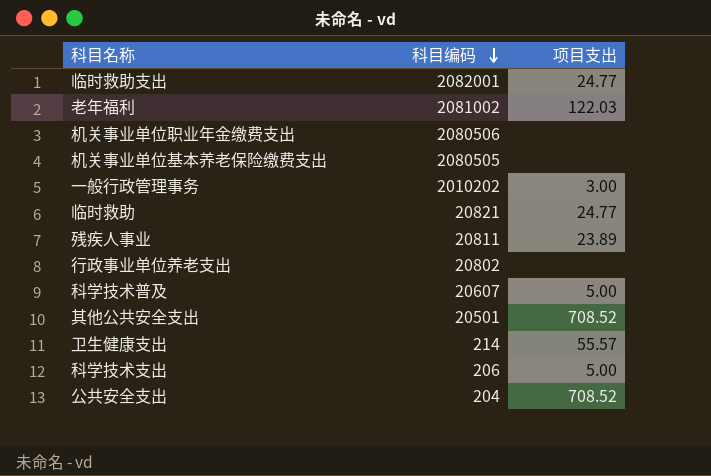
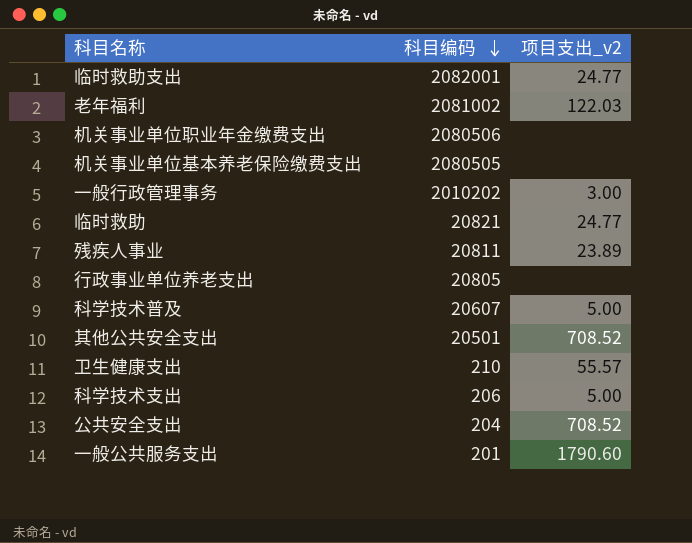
column name: 项目支出 -> 项目支出_v2
行政事业单位养老支出 | 科目编码: 20802 -> 20805
卫生健康支出 | 科目编码: 214 -> 210
row 一般公共服务支出: none -> 201 | 1790.60

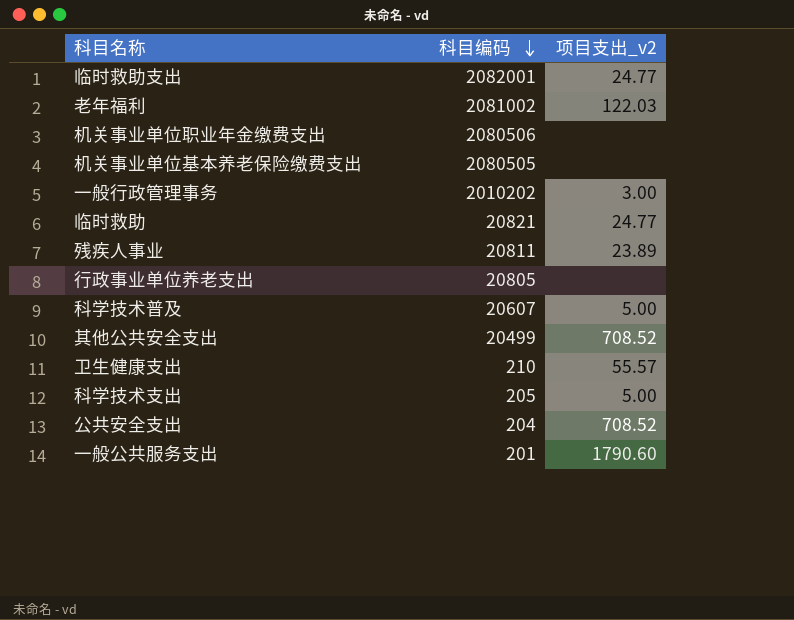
其他公共安全支出 | 科目编码: 20501 -> 20499
科学技术支出 | 科目编码: 206 -> 205

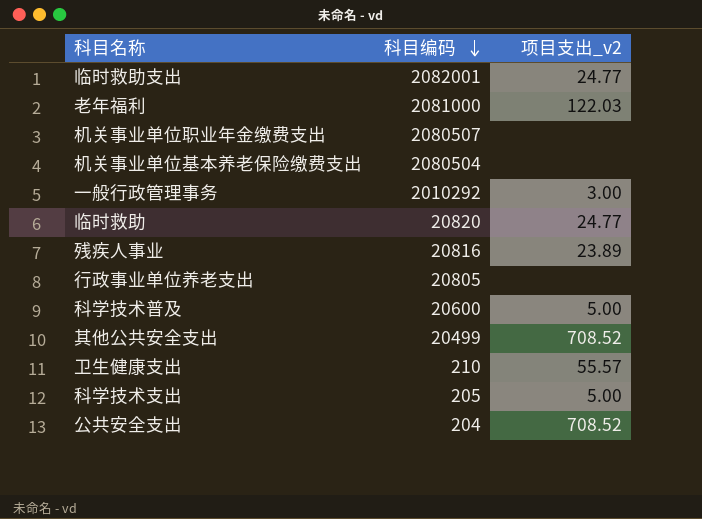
row 一般公共服务支出: 201 | 1790.60 -> none
老年福利 | 科目编码: 2081002 -> 2081000
机关事业单位职业年金缴费支出 | 科目编码: 2080506 -> 2080507
机关事业单位基本养老保险缴费支出 | 科目编码: 2080505 -> 2080504
一般行政管理事务 | 科目编码: 2010202 -> 2010292
临时救助 | 科目编码: 20821 -> 20820
残疾人事业 | 科目编码: 20811 -> 20816
科学技术普及 | 科目编码: 20607 -> 20600

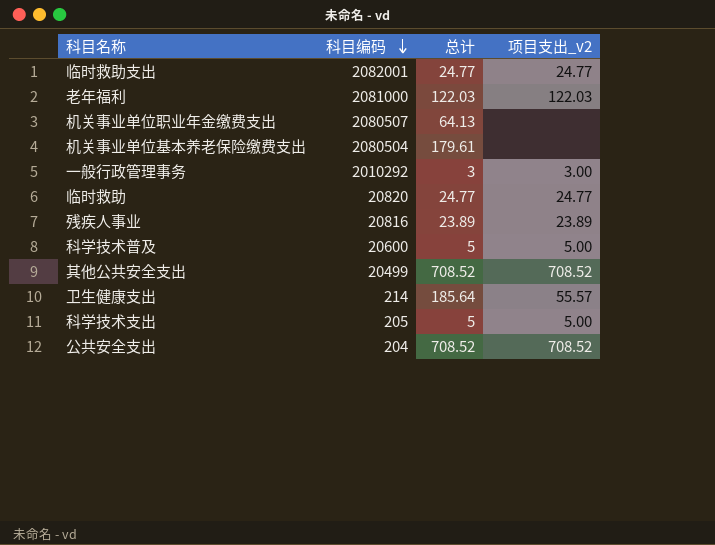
column 总计 | position: none -> 3
row 行政事业单位养老支出: 20805 | none -> none
卫生健康支出 | 科目编码: 210 -> 214

